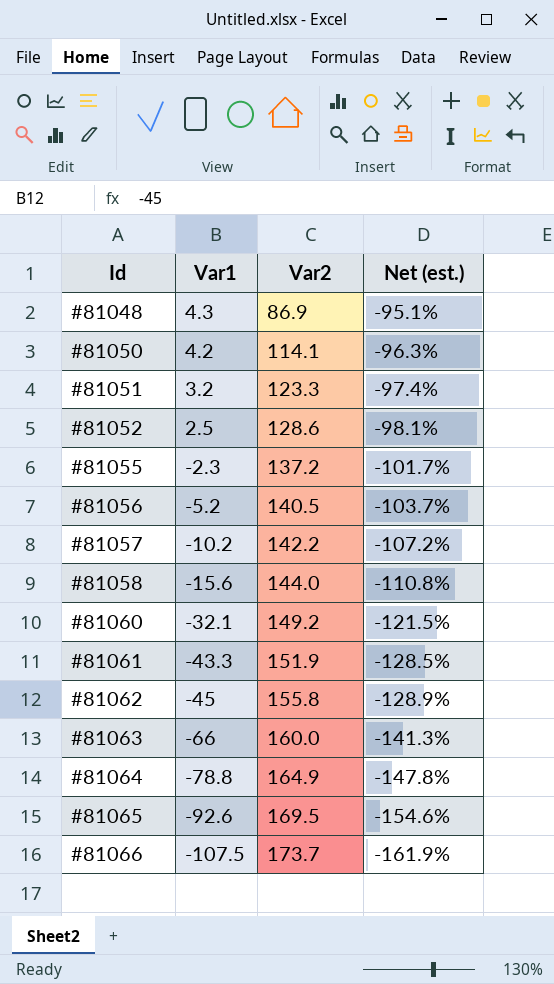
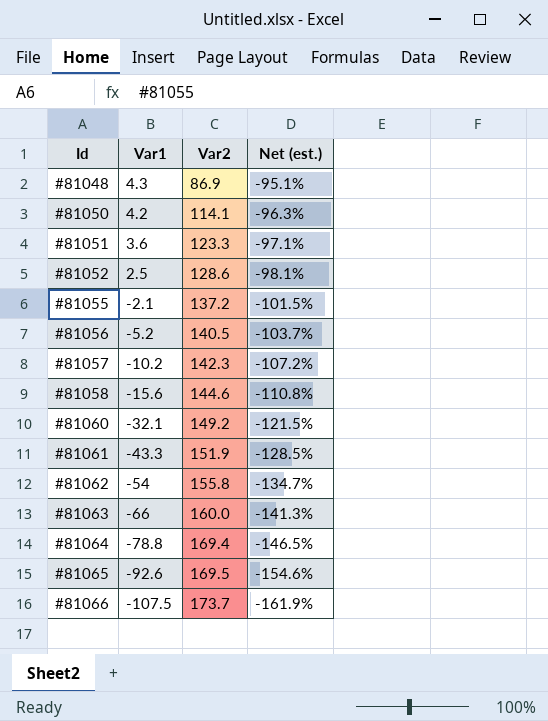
#81051 | Var1: 3.2 -> 3.6
#81051 | Net (est.): -97.4% -> -97.1%
#81055 | Var1: -2.3 -> -2.1
#81055 | Net (est.): -101.7% -> -101.5%
#81057 | Var2: 142.2 -> 142.3
#81058 | Var2: 144.0 -> 144.6
#81062 | Var1: -45 -> -54
#81062 | Net (est.): -128.9% -> -134.7%
#81064 | Var2: 164.9 -> 169.4
#81064 | Net (est.): -147.8% -> -146.5%

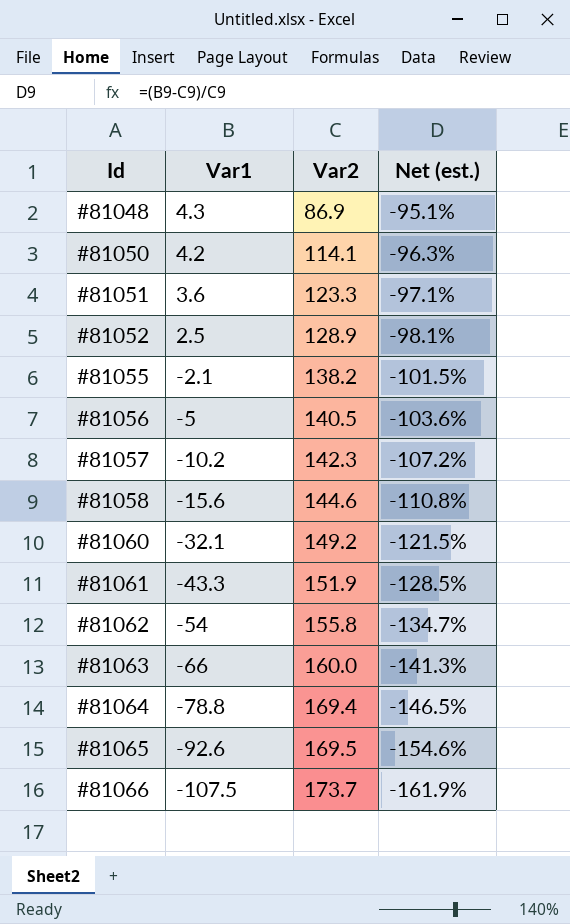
#81052 | Var2: 128.6 -> 128.9
#81055 | Var2: 137.2 -> 138.2
#81056 | Var1: -5.2 -> -5
#81056 | Net (est.): -103.7% -> -103.6%

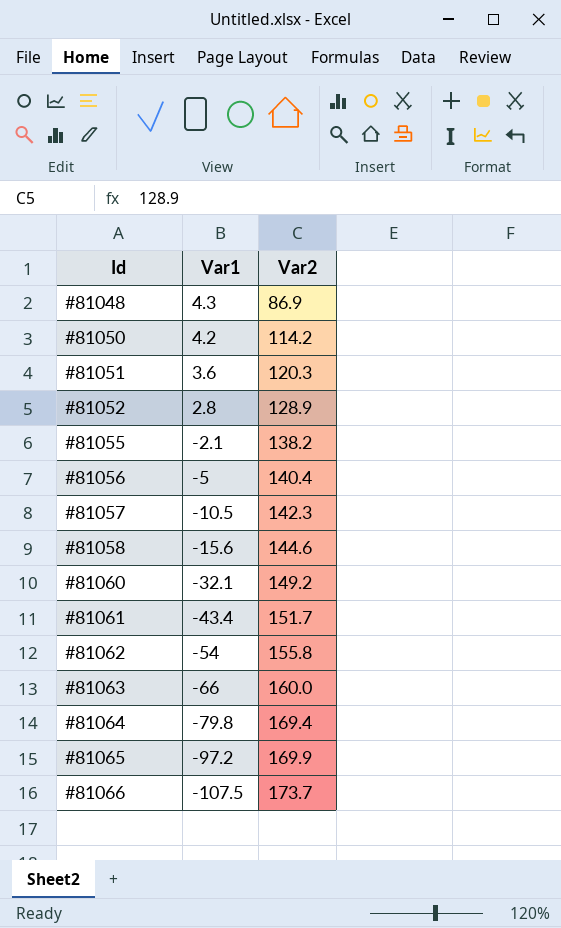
column Net (est.) | formula: ([Var1] - [Var2]) / [Var2] -> none
#81050 | Var2: 114.1 -> 114.2
#81051 | Var2: 123.3 -> 120.3
#81052 | Var1: 2.5 -> 2.8
#81056 | Var2: 140.5 -> 140.4
#81057 | Var1: -10.2 -> -10.5
#81061 | Var1: -43.3 -> -43.4
#81061 | Var2: 151.9 -> 151.7
#81064 | Var1: -78.8 -> -79.8
#81065 | Var1: -92.6 -> -97.2
#81065 | Var2: 169.5 -> 169.9

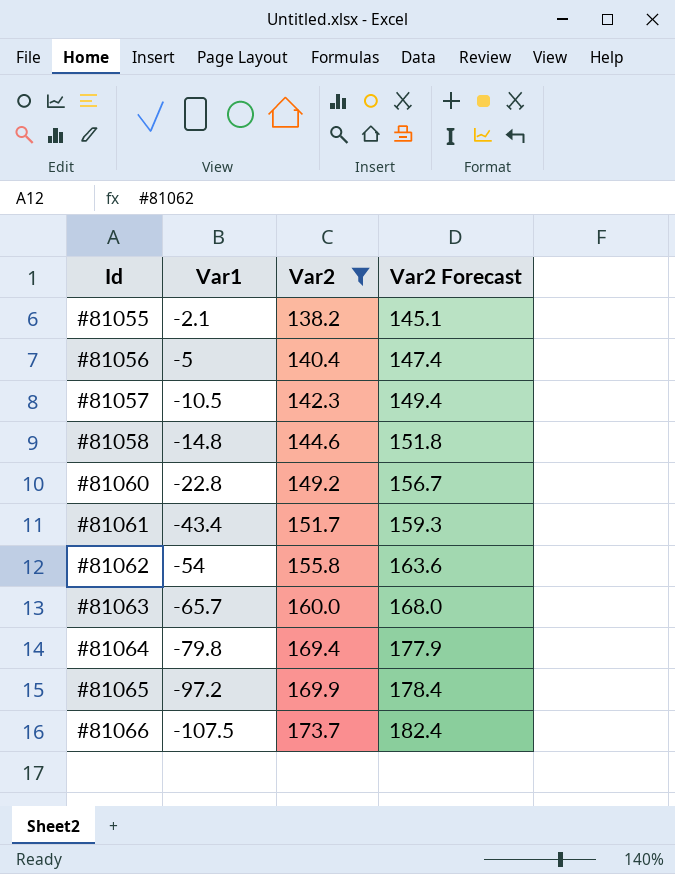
filter: none -> Var2 >= 138.2
column Var2 Forecast | formula: none -> [Var2] * 1.05
#81058 | Var1: -15.6 -> -14.8
#81060 | Var1: -32.1 -> -22.8
#81063 | Var1: -66 -> -65.7

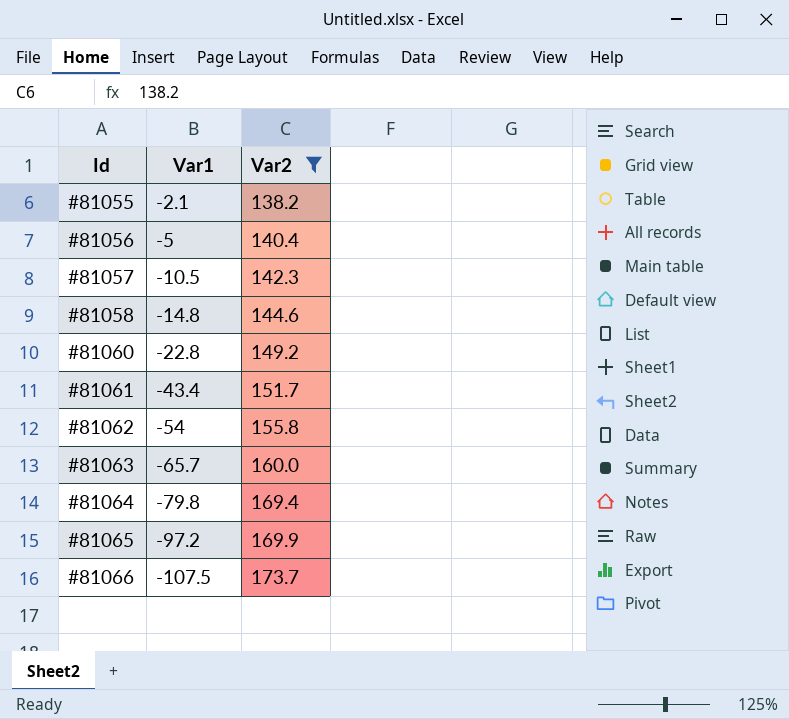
column Var2 Forecast | formula: [Var2] * 1.05 -> none

